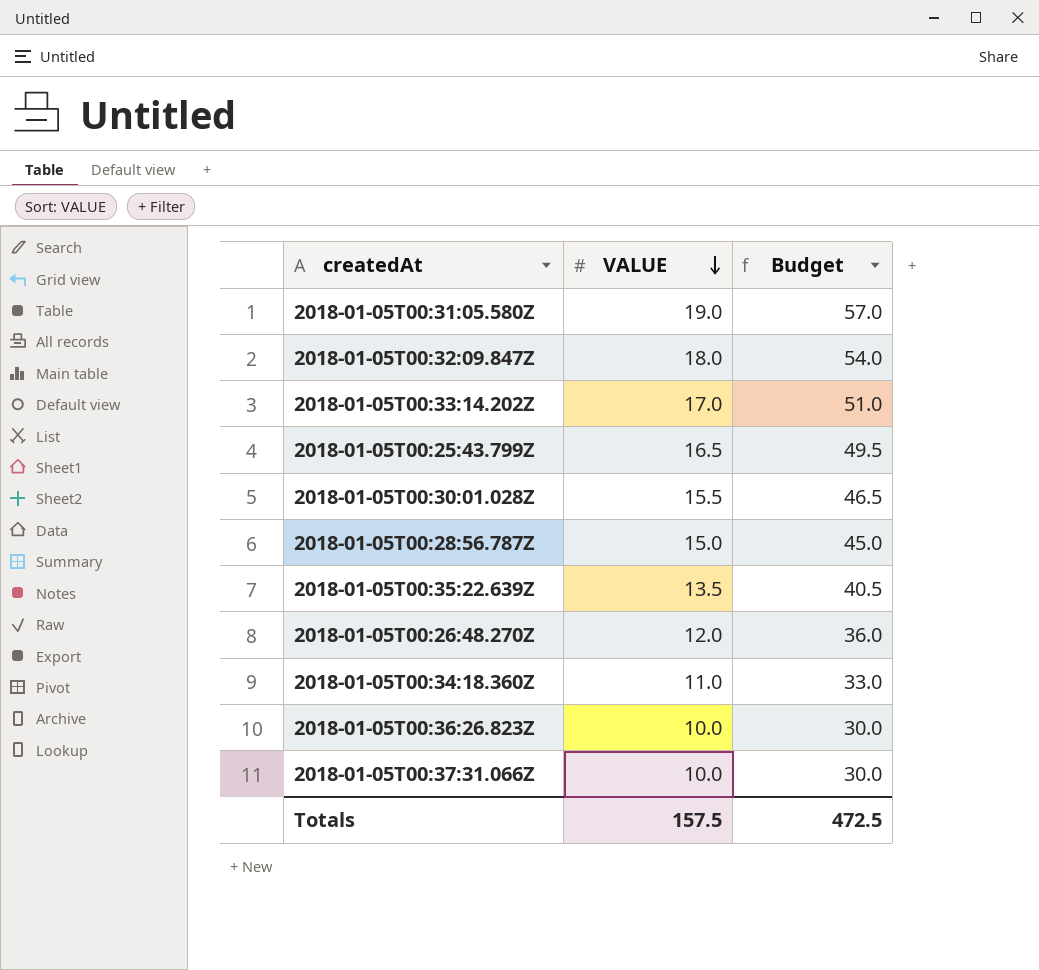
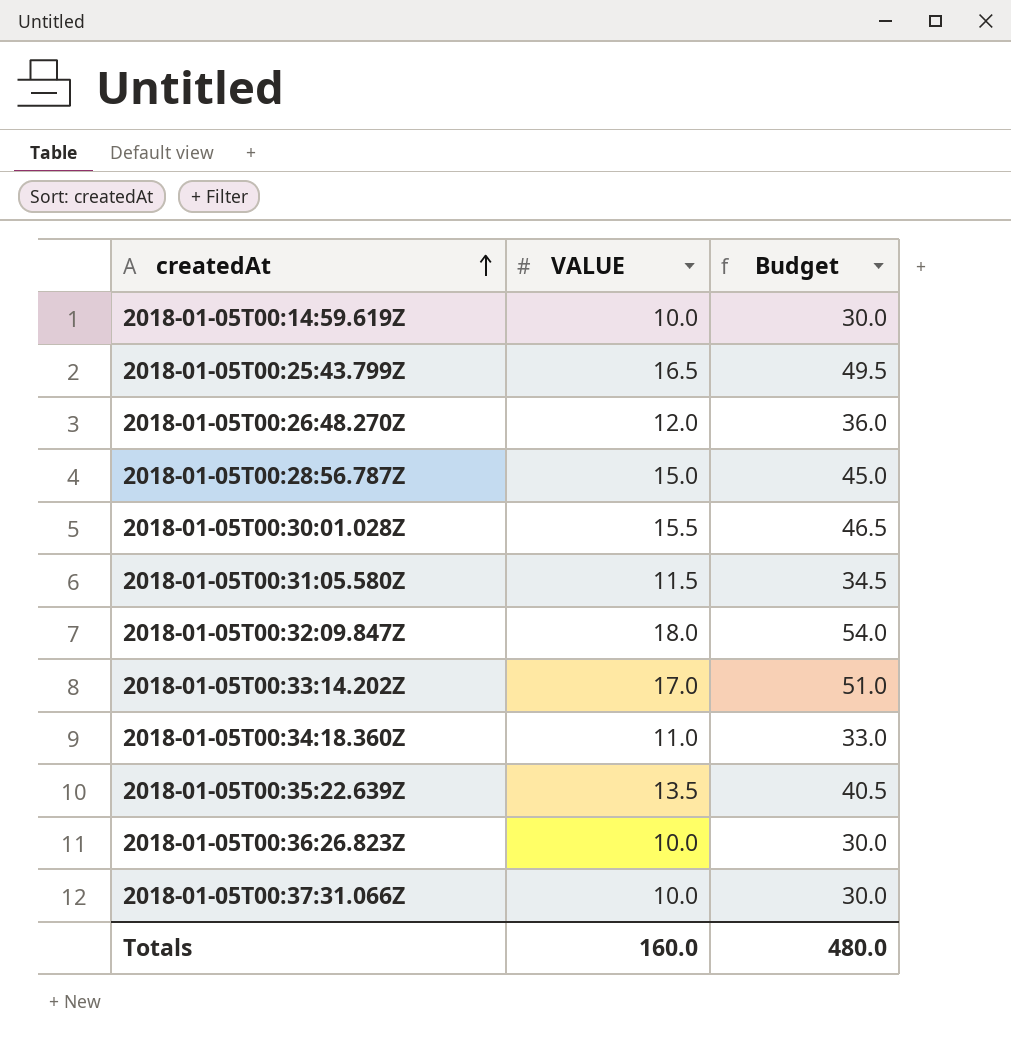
row order: VALUE descending -> createdAt ascending
row 2018-01-05T00:14:59.619Z: none -> 10.0 | 30.0
2018-01-05T00:31:05.580Z | VALUE: 19.0 -> 11.5
2018-01-05T00:31:05.580Z | Budget: 57.0 -> 34.5
Totals | VALUE: 157.5 -> 160.0
Totals | Budget: 472.5 -> 480.0

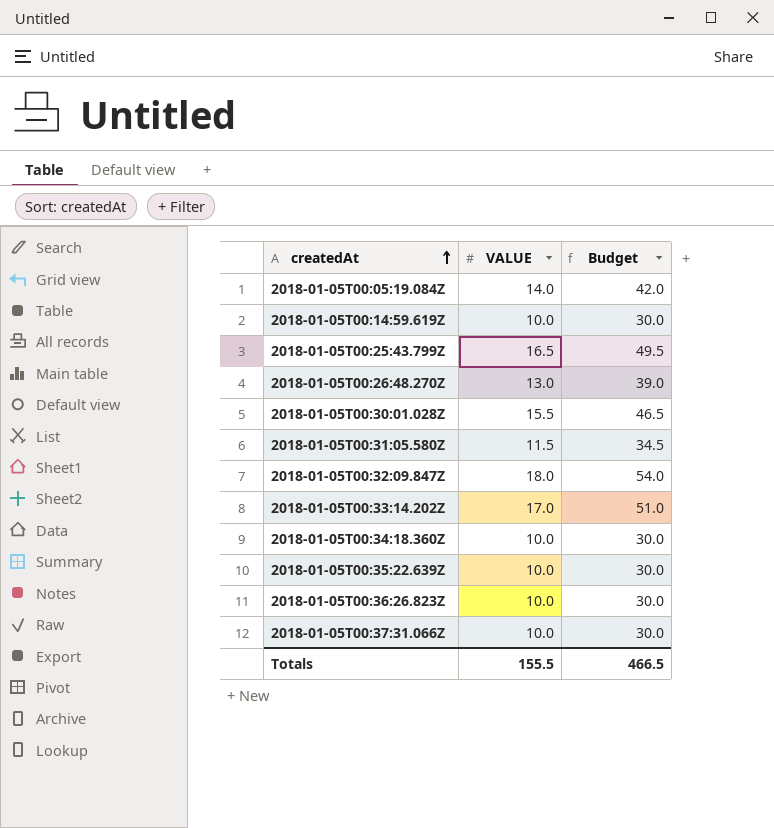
row 2018-01-05T00:28:56.787Z: 15.0 | 45.0 -> none
row 2018-01-05T00:05:19.084Z: none -> 14.0 | 42.0
2018-01-05T00:26:48.270Z | VALUE: 12.0 -> 13.0
2018-01-05T00:26:48.270Z | Budget: 36.0 -> 39.0
2018-01-05T00:34:18.360Z | VALUE: 11.0 -> 10.0
2018-01-05T00:34:18.360Z | Budget: 33.0 -> 30.0
2018-01-05T00:35:22.639Z | VALUE: 13.5 -> 10.0
2018-01-05T00:35:22.639Z | Budget: 40.5 -> 30.0
Totals | VALUE: 160.0 -> 155.5
Totals | Budget: 480.0 -> 466.5

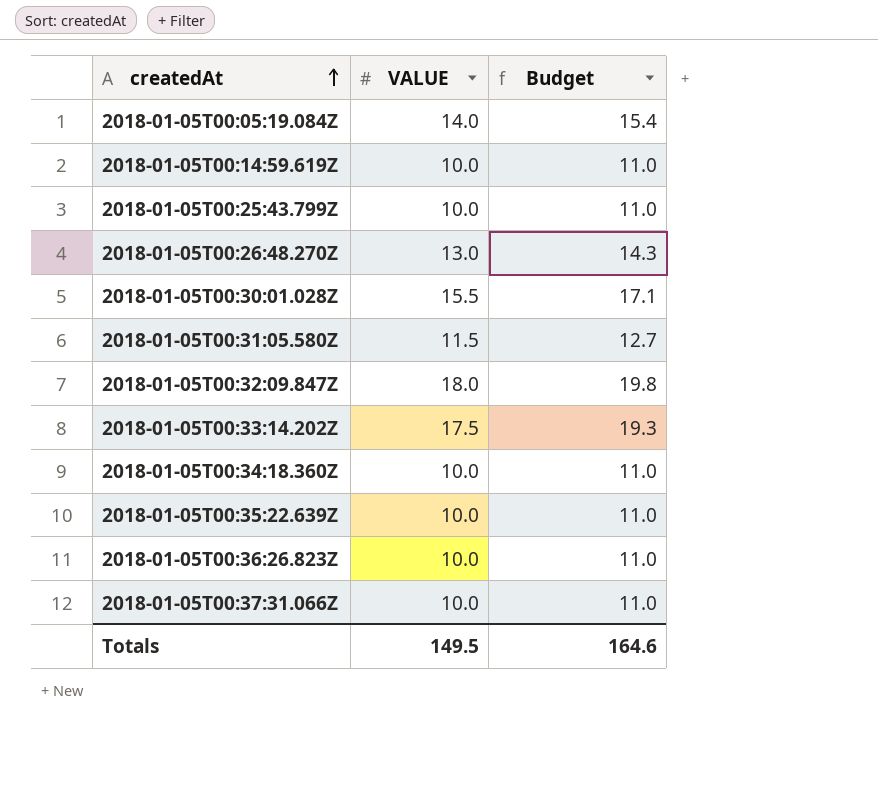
column Budget | formula: [VALUE] * 3 -> [VALUE] * 1.1
2018-01-05T00:25:43.799Z | VALUE: 16.5 -> 10.0
2018-01-05T00:33:14.202Z | VALUE: 17.0 -> 17.5
Totals | VALUE: 155.5 -> 149.5
Totals | Budget: 466.5 -> 164.6

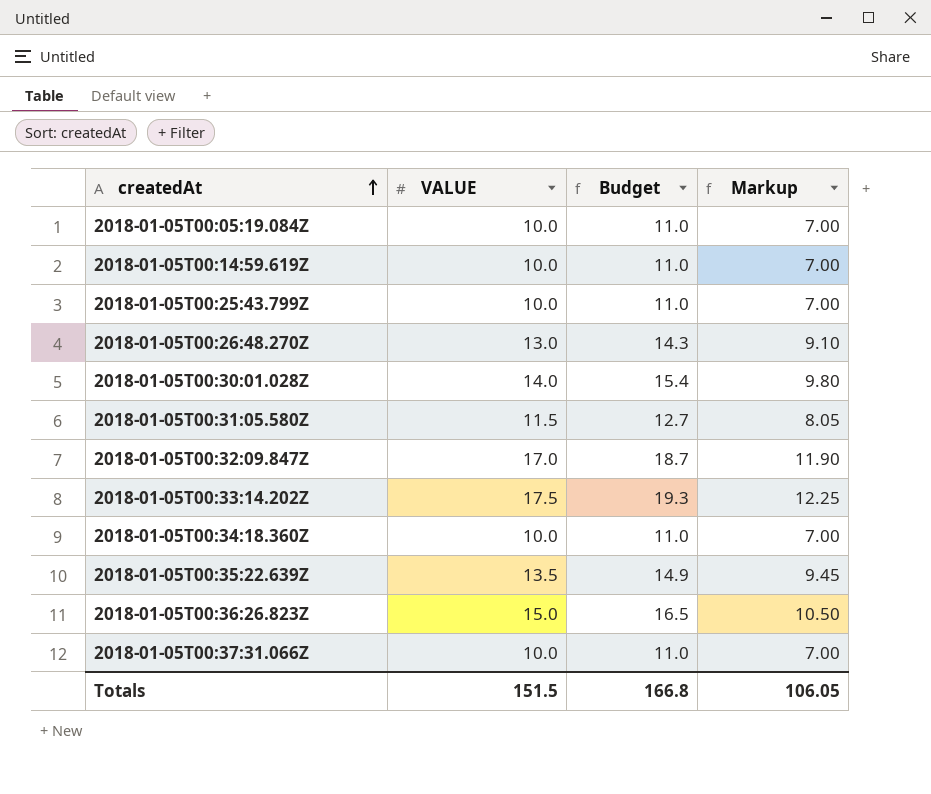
column Markup | formula: none -> [VALUE] * 0.7
2018-01-05T00:05:19.084Z | VALUE: 14.0 -> 10.0
2018-01-05T00:05:19.084Z | Budget: 15.4 -> 11.0
2018-01-05T00:30:01.028Z | VALUE: 15.5 -> 14.0
2018-01-05T00:30:01.028Z | Budget: 17.1 -> 15.4
2018-01-05T00:32:09.847Z | VALUE: 18.0 -> 17.0
2018-01-05T00:32:09.847Z | Budget: 19.8 -> 18.7
2018-01-05T00:35:22.639Z | VALUE: 10.0 -> 13.5
2018-01-05T00:35:22.639Z | Budget: 11.0 -> 14.9
2018-01-05T00:36:26.823Z | VALUE: 10.0 -> 15.0
2018-01-05T00:36:26.823Z | Budget: 11.0 -> 16.5
Totals | VALUE: 149.5 -> 151.5
Totals | Budget: 164.6 -> 166.8

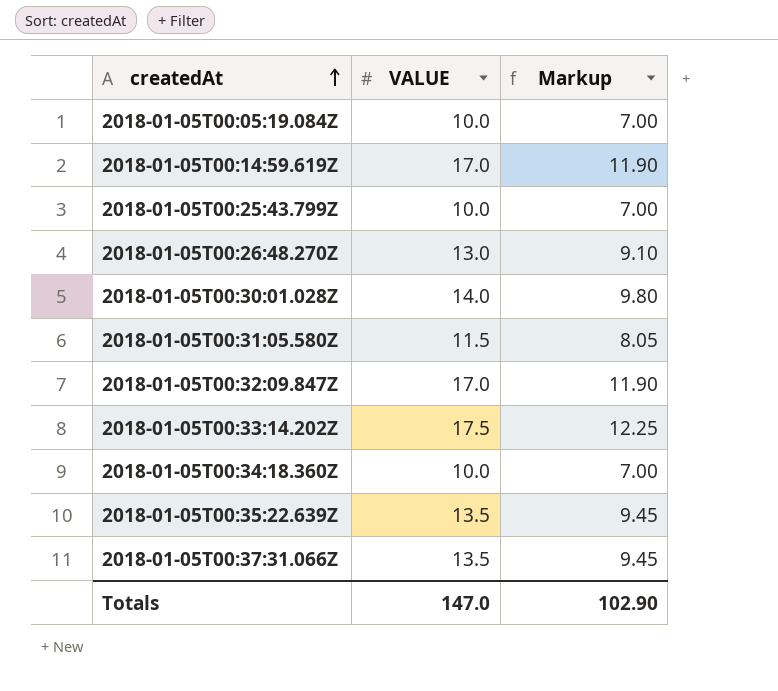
column Budget | formula: [VALUE] * 1.1 -> none
row 2018-01-05T00:36:26.823Z: 15.0 | 16.5 | 10.50 -> none
2018-01-05T00:14:59.619Z | VALUE: 10.0 -> 17.0
2018-01-05T00:14:59.619Z | Markup: 7.00 -> 11.90
2018-01-05T00:37:31.066Z | VALUE: 10.0 -> 13.5
2018-01-05T00:37:31.066Z | Markup: 7.00 -> 9.45
Totals | VALUE: 151.5 -> 147.0
Totals | Markup: 106.05 -> 102.90

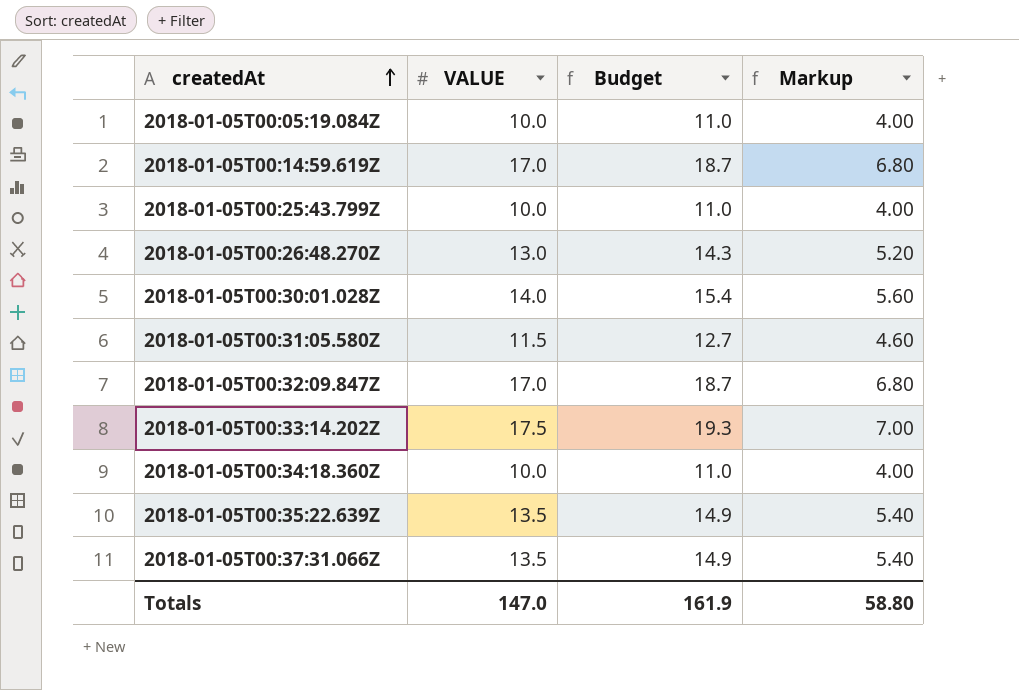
column Budget | formula: none -> [VALUE] * 1.1
column Markup | formula: [VALUE] * 0.7 -> [VALUE] * 0.4
Totals | Markup: 102.90 -> 58.80

